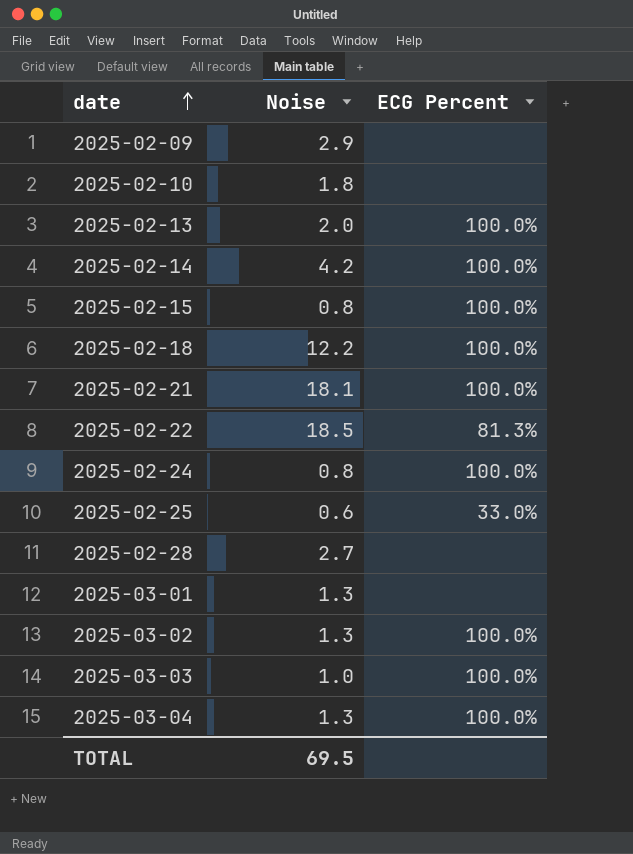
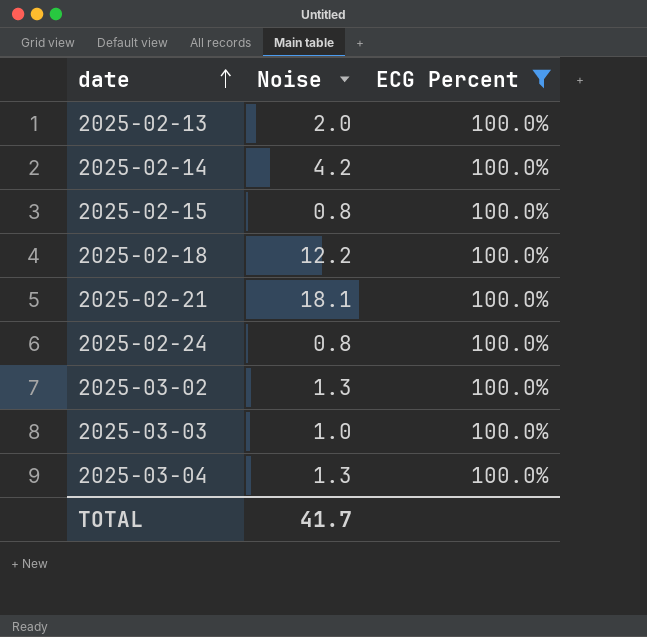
filter: none -> ECG Percent = 100.0%
TOTAL | Noise: 69.5 -> 41.7

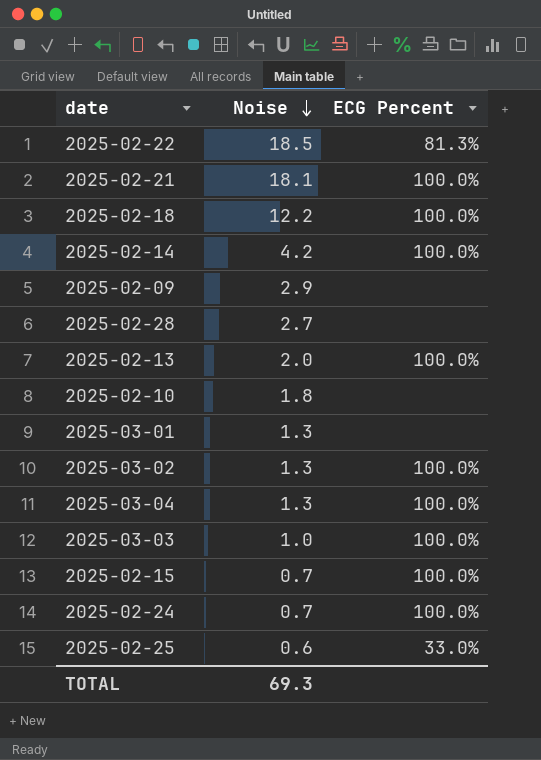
filter: ECG Percent = 100.0% -> none
row order: date ascending -> Noise descending
2025-02-15 | Noise: 0.8 -> 0.7
2025-02-24 | Noise: 0.8 -> 0.7
TOTAL | Noise: 41.7 -> 69.3

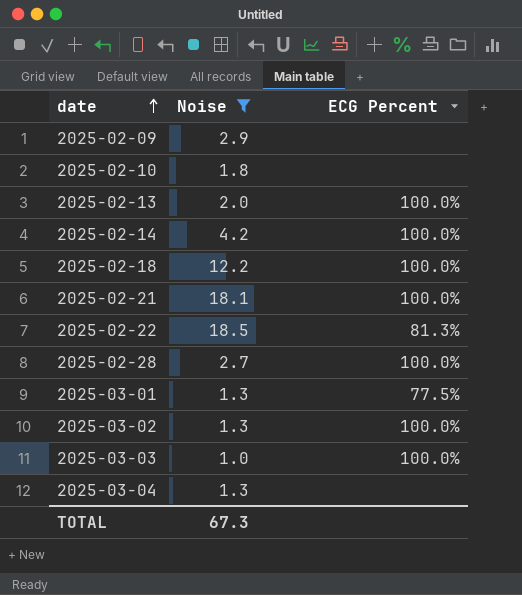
filter: none -> Noise >= 1.0
row order: Noise descending -> date ascending
2025-02-28 | ECG Percent: none -> 100.0%
2025-03-01 | ECG Percent: none -> 77.5%
2025-03-04 | ECG Percent: 100.0% -> none
TOTAL | Noise: 69.3 -> 67.3

